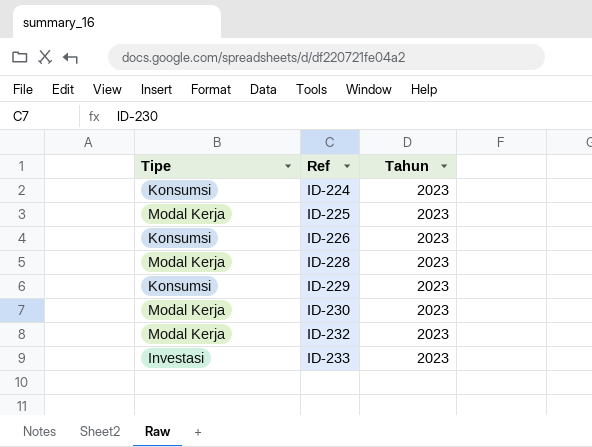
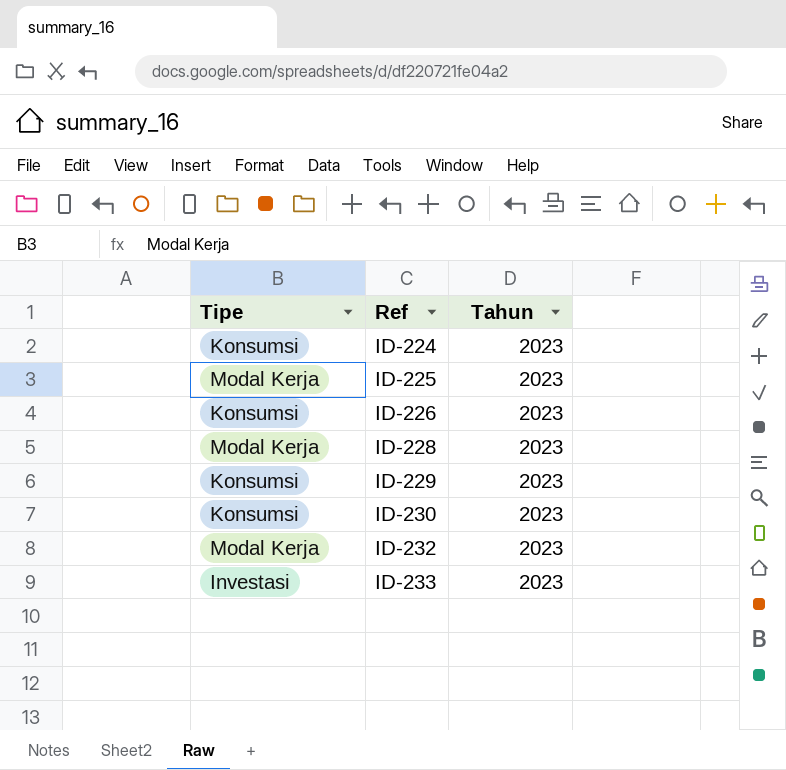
ID-230 | Tipe: Modal Kerja -> Konsumsi

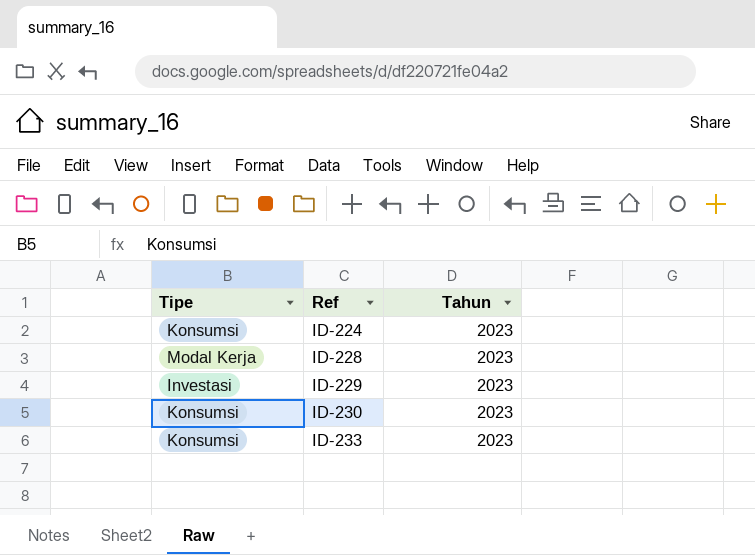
row ID-225: Modal Kerja | 2023 -> none
row ID-226: Konsumsi | 2023 -> none
row ID-232: Modal Kerja | 2023 -> none
ID-229 | Tipe: Konsumsi -> Investasi
ID-233 | Tipe: Investasi -> Konsumsi

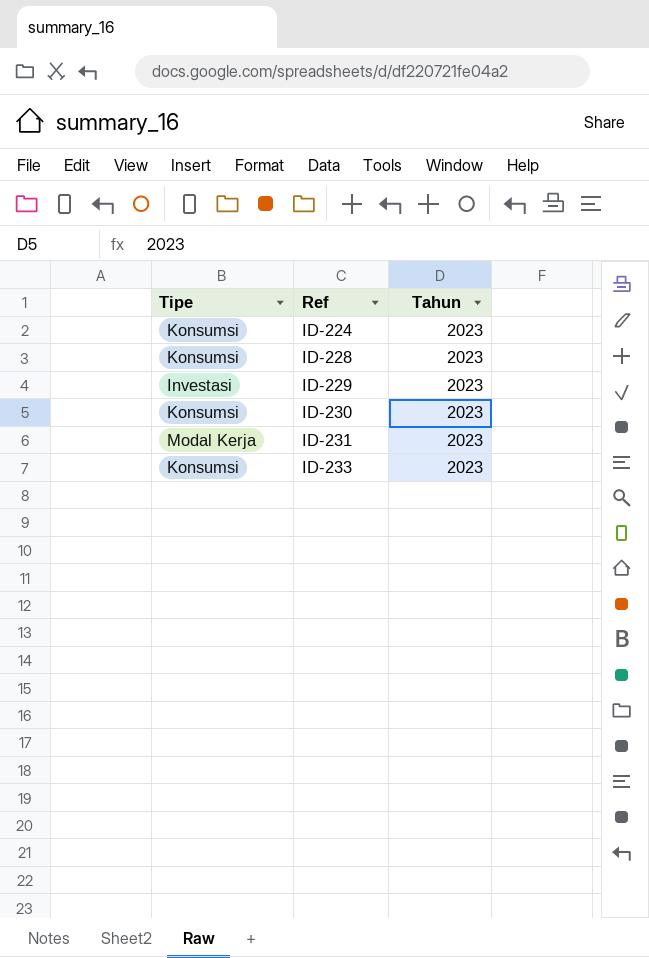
ID-228 | Tipe: Modal Kerja -> Konsumsi
row ID-231: none -> Modal Kerja | 2023

